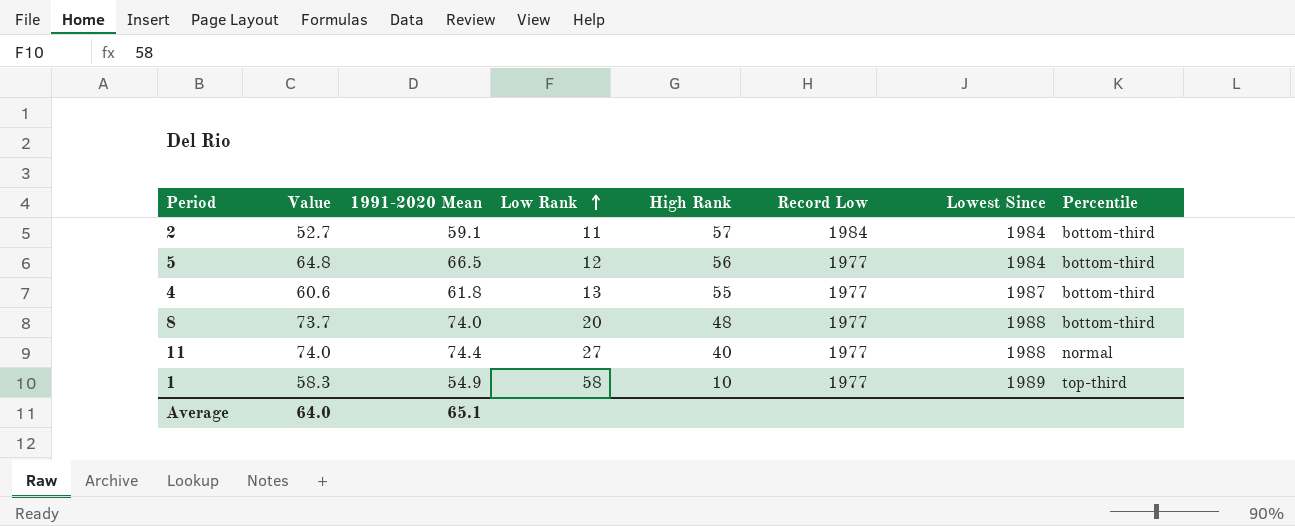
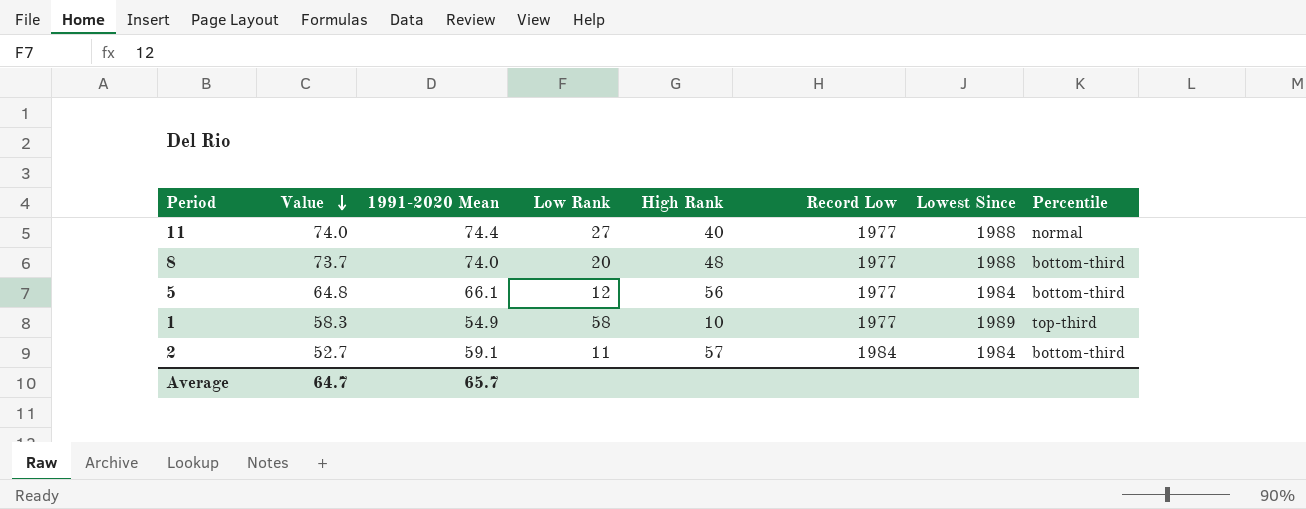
row order: Low Rank ascending -> Value descending
row 4: 60.6 | 61.8 | 13 | 55 | 1977 | 1987 | bottom-third -> none
5 | 1991-2020 Mean: 66.5 -> 66.1
Average | Value: 64.0 -> 64.7
Average | 1991-2020 Mean: 65.1 -> 65.7

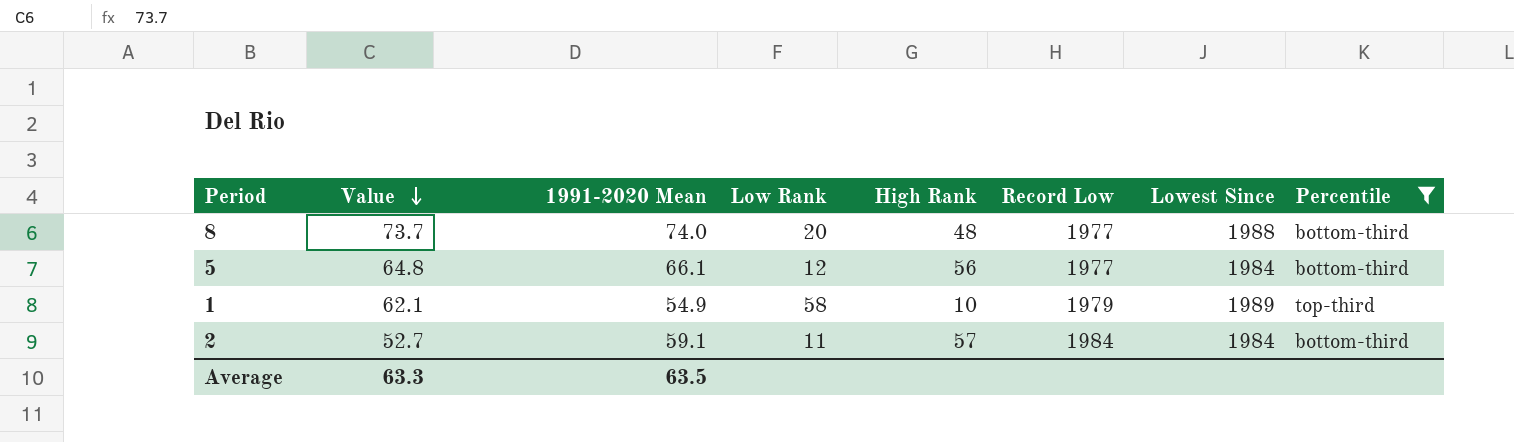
filter: none -> Percentile != normal
1 | Value: 58.3 -> 62.1
1 | Record Low: 1977 -> 1979
Average | Value: 64.7 -> 63.3
Average | 1991-2020 Mean: 65.7 -> 63.5

